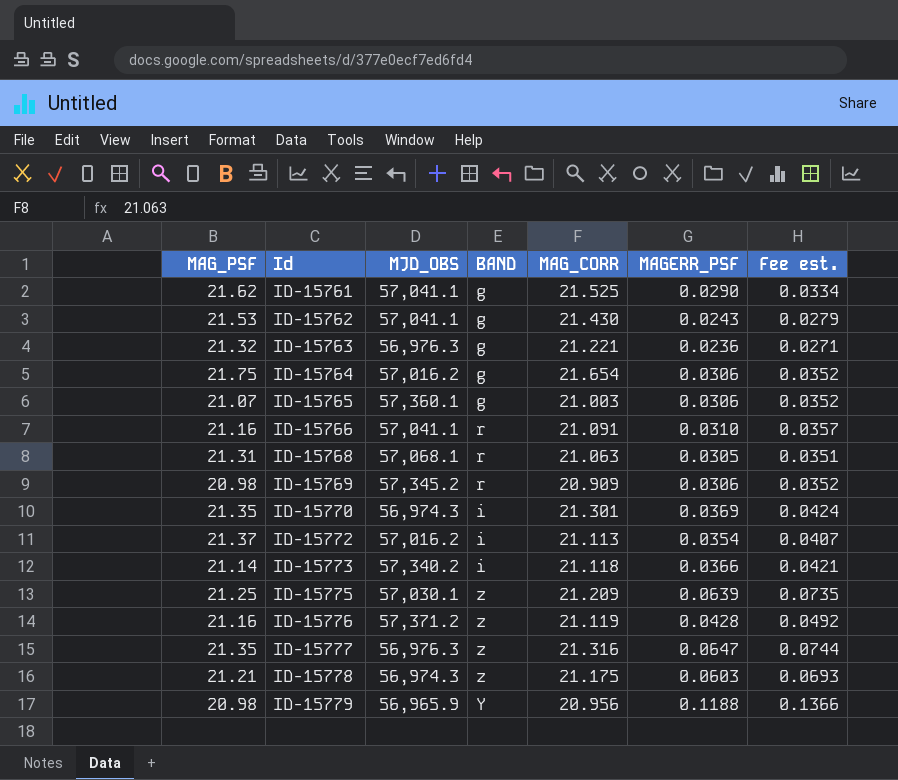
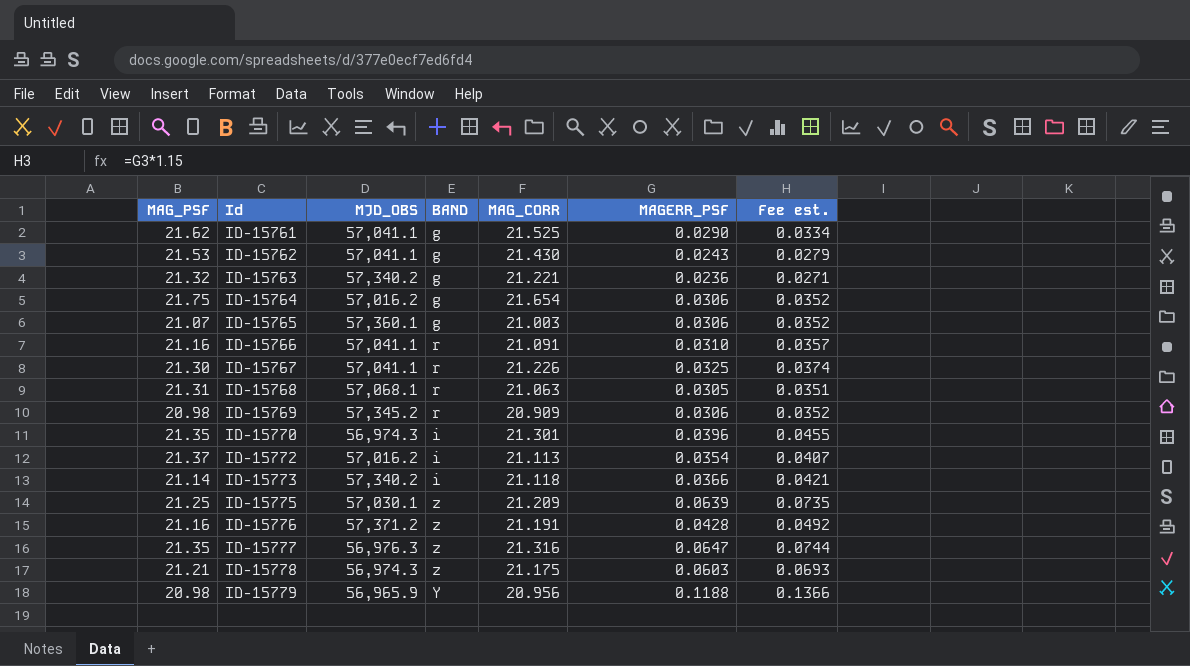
ID-15763 | MJD_OBS: 56,976.3 -> 57,340.2
row ID-15767: none -> 21.30 | 57,041.1 | r | 21.226 | 0.0325 | 0.0374
ID-15770 | MAGERR_PSF: 0.0369 -> 0.0396
ID-15770 | Fee est.: 0.0424 -> 0.0455
ID-15776 | MAG_CORR: 21.119 -> 21.191

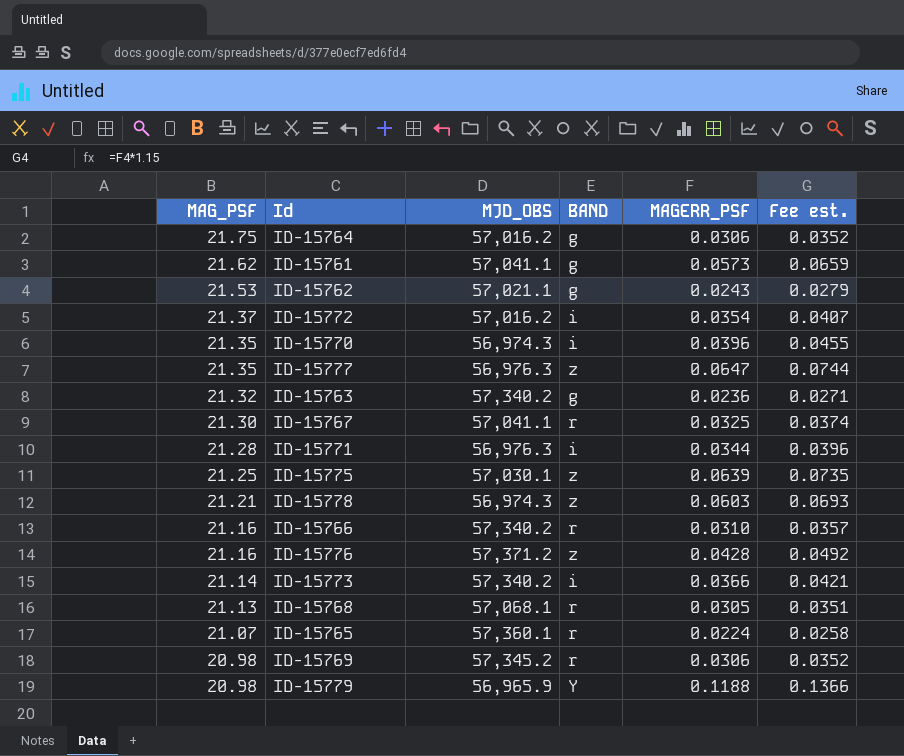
row order: Id ascending -> MAG_PSF descending
column MAG_CORR | position: 5 -> none
ID-15761 | MAGERR_PSF: 0.0290 -> 0.0573
ID-15761 | Fee est.: 0.0334 -> 0.0659
ID-15762 | MJD_OBS: 57,041.1 -> 57,021.1
row ID-15771: none -> 21.28 | 56,976.3 | i | 0.0344 | 0.0396
ID-15766 | MJD_OBS: 57,041.1 -> 57,340.2
ID-15768 | MAG_PSF: 21.31 -> 21.13
ID-15765 | BAND: g -> r
ID-15765 | MAGERR_PSF: 0.0306 -> 0.0224
ID-15765 | Fee est.: 0.0352 -> 0.0258

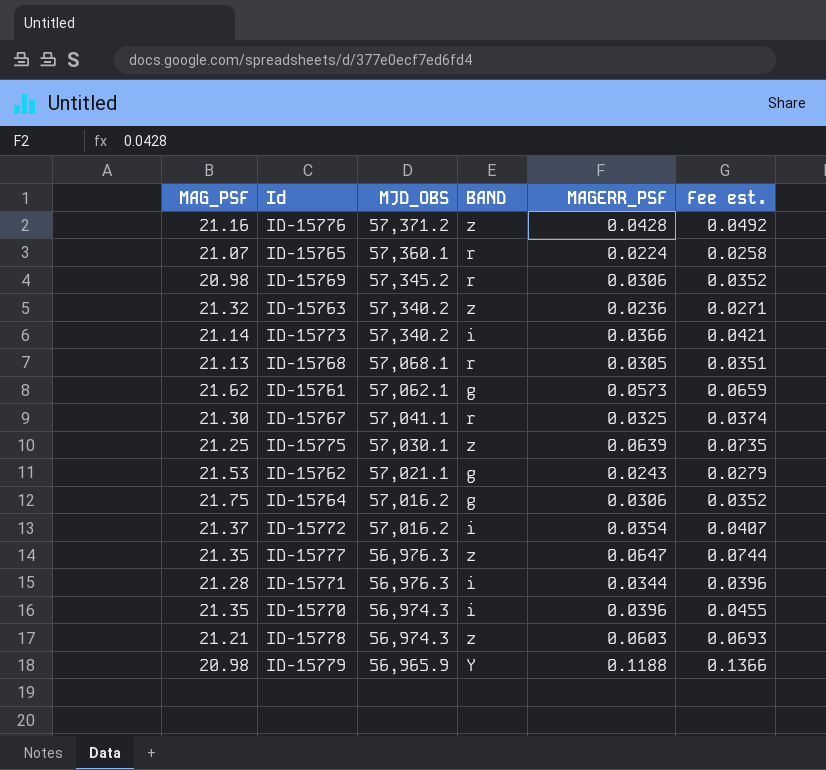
row order: MAG_PSF descending -> MJD_OBS descending
row ID-15766: 21.16 | 57,340.2 | r | 0.0310 | 0.0357 -> none
ID-15763 | BAND: g -> z
ID-15761 | MJD_OBS: 57,041.1 -> 57,062.1

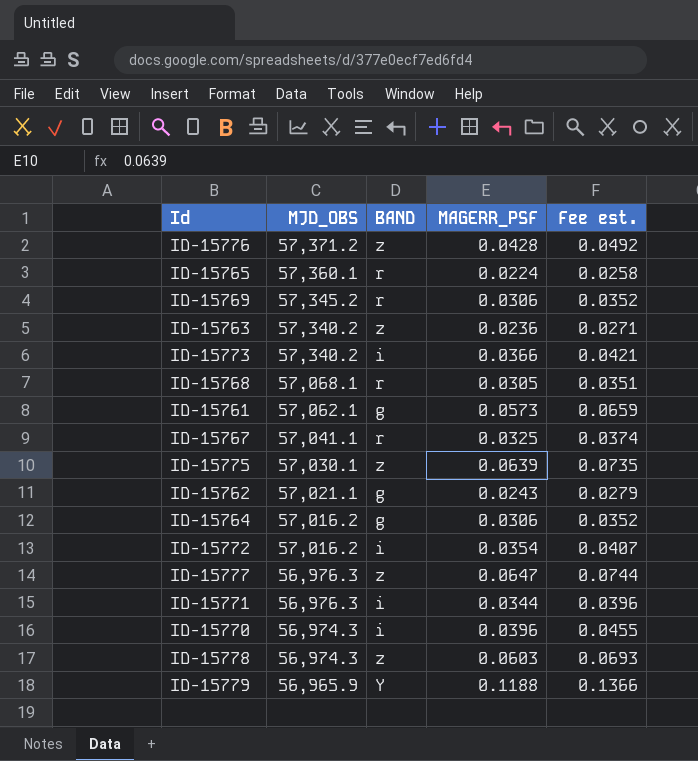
column MAG_PSF | position: 1 -> none

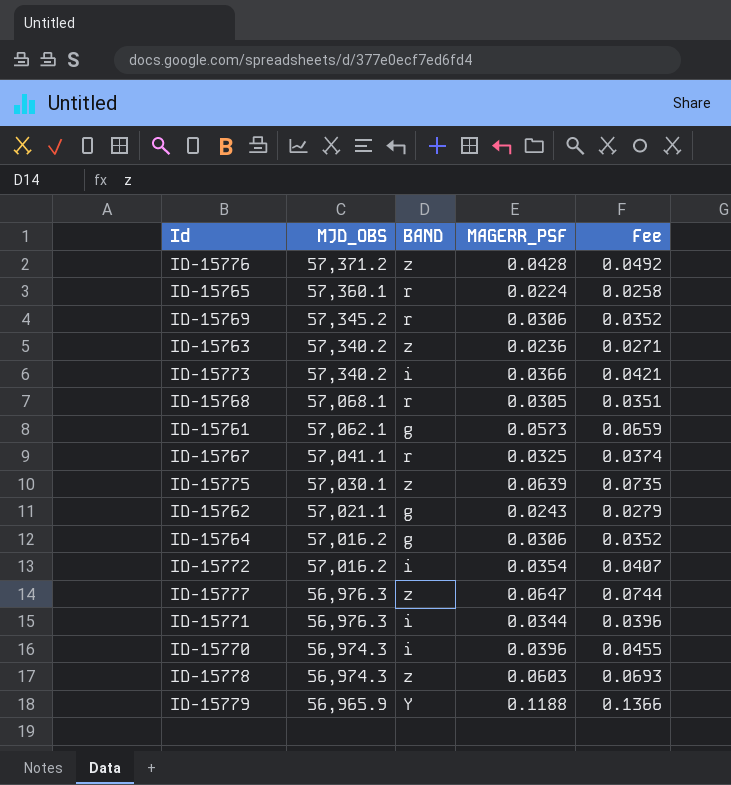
column name: Fee est. -> Fee

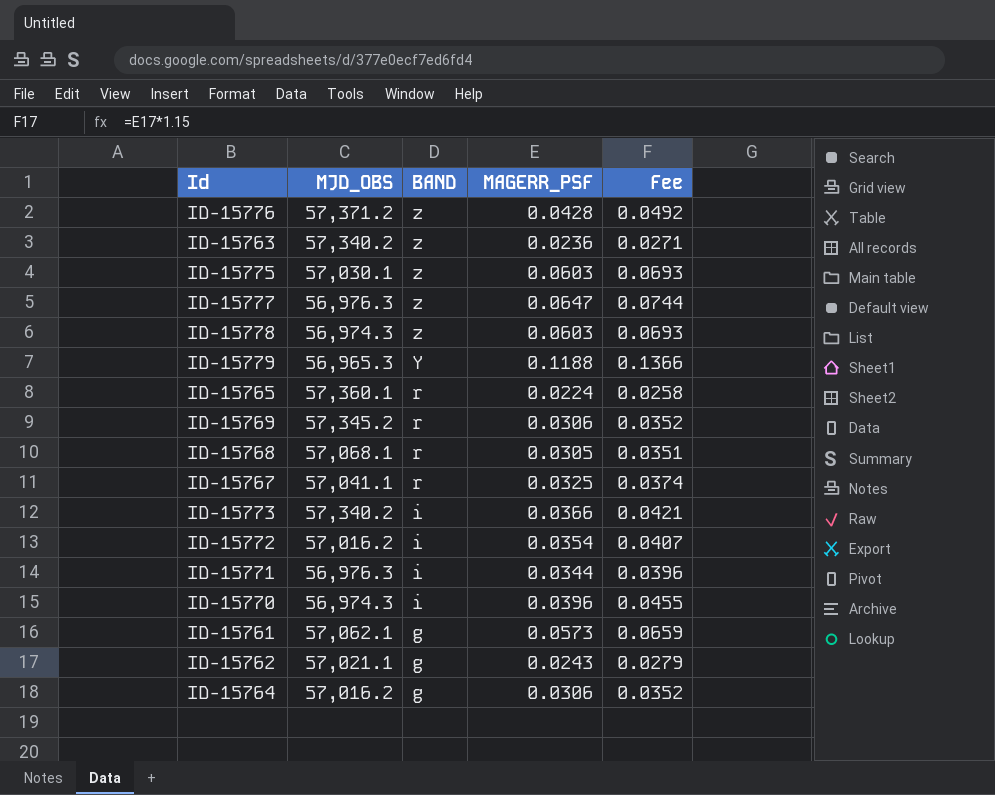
row order: MJD_OBS descending -> BAND descending
ID-15775 | MAGERR_PSF: 0.0639 -> 0.0603
ID-15775 | Fee: 0.0735 -> 0.0693
ID-15779 | MJD_OBS: 56,965.9 -> 56,965.3

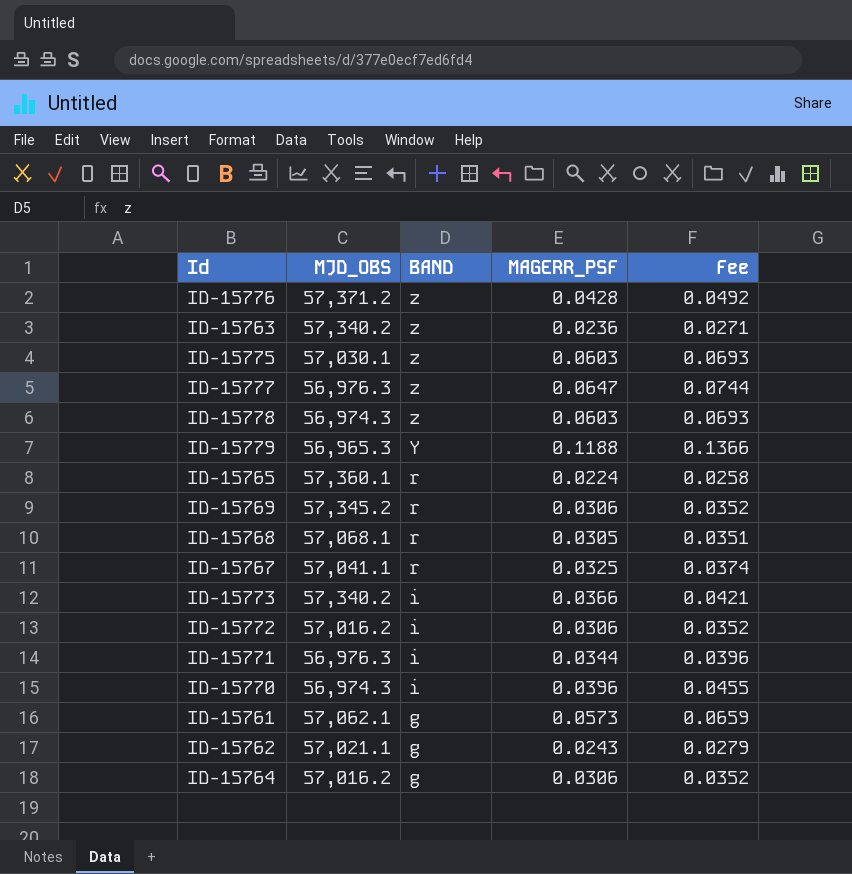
ID-15772 | MAGERR_PSF: 0.0354 -> 0.0306
ID-15772 | Fee: 0.0407 -> 0.0352

